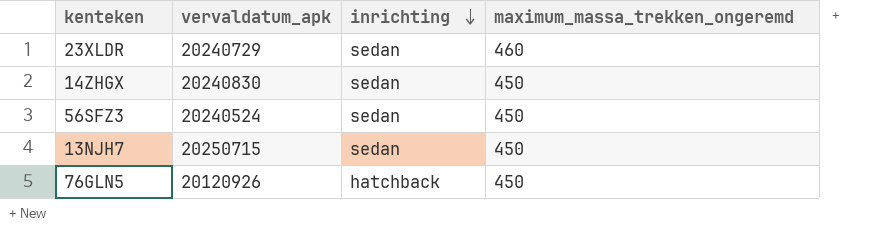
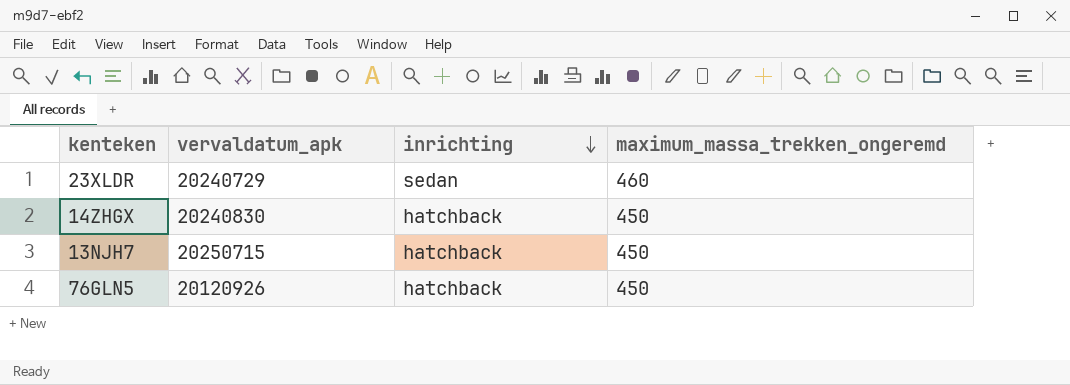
row 56SFZ3: 20240524 | sedan | 450 -> none
14ZHGX | inrichting: sedan -> hatchback
13NJH7 | inrichting: sedan -> hatchback

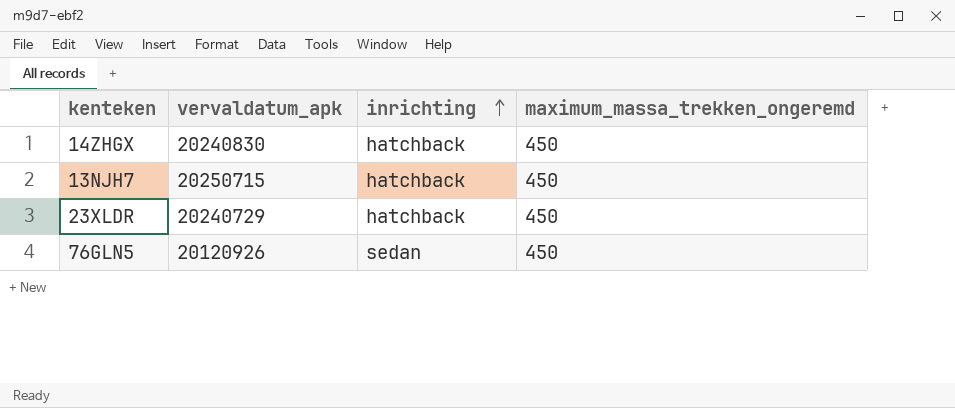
row order: inrichting descending -> inrichting ascending
23XLDR | inrichting: sedan -> hatchback
23XLDR | maximum_massa_trekken_ongeremd: 460 -> 450
76GLN5 | inrichting: hatchback -> sedan

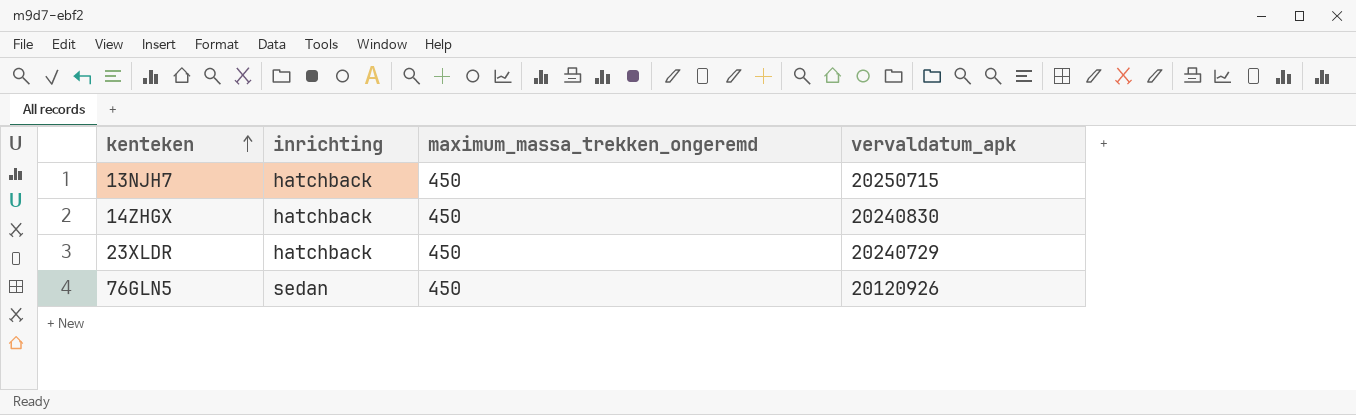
row order: inrichting ascending -> kenteken ascending
column vervaldatum_apk | position: 2 -> 4

